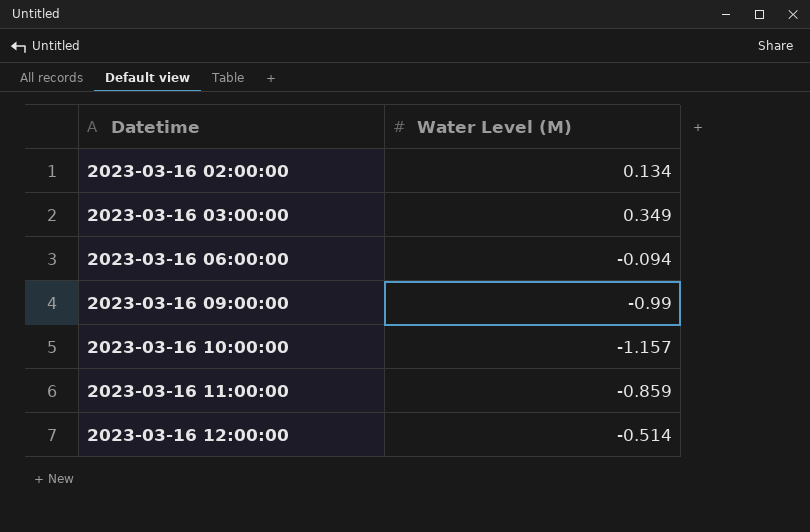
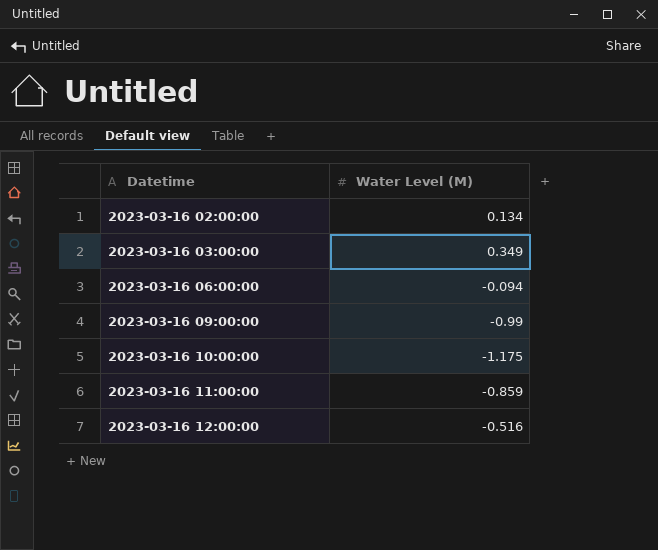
2023-03-16 10:00:00 | Water Level (M): -1.157 -> -1.175
2023-03-16 12:00:00 | Water Level (M): -0.514 -> -0.516

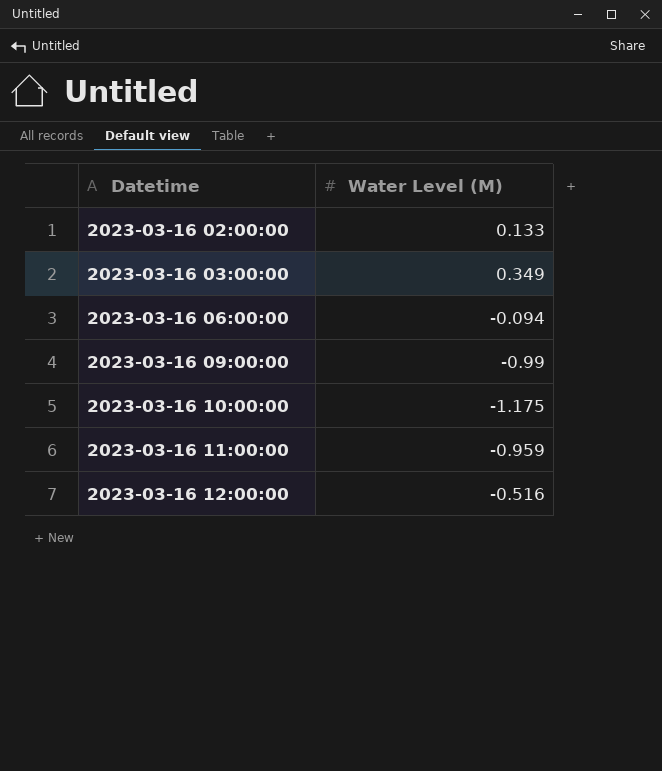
2023-03-16 02:00:00 | Water Level (M): 0.134 -> 0.133
2023-03-16 11:00:00 | Water Level (M): -0.859 -> -0.959

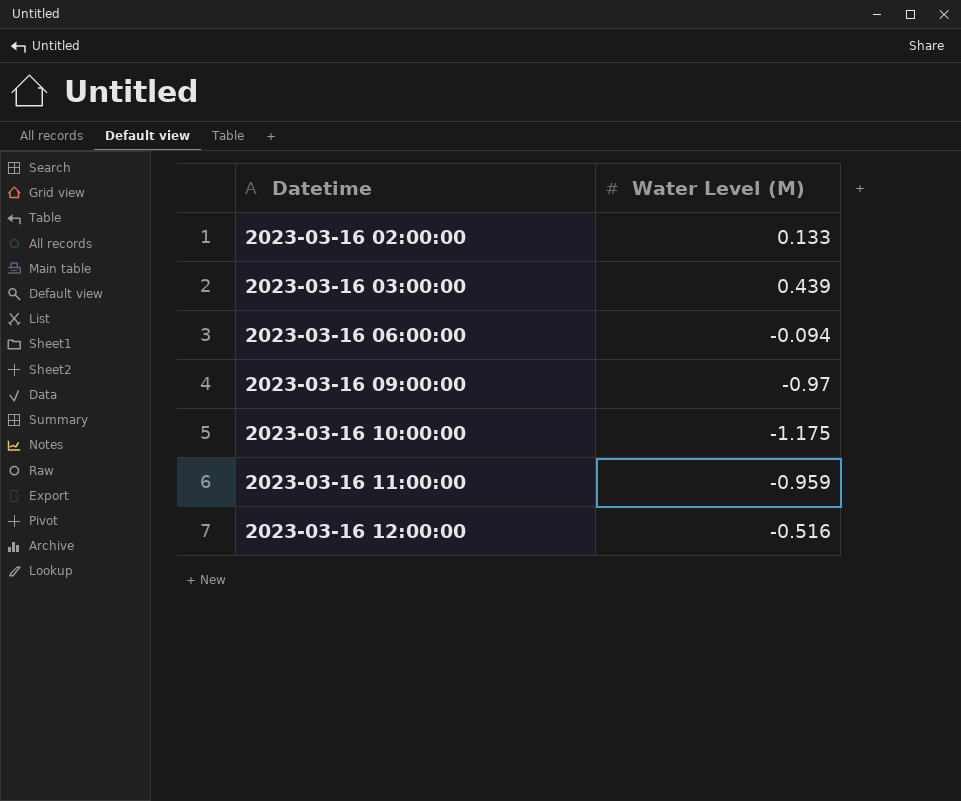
2023-03-16 03:00:00 | Water Level (M): 0.349 -> 0.439
2023-03-16 09:00:00 | Water Level (M): -0.99 -> -0.97

